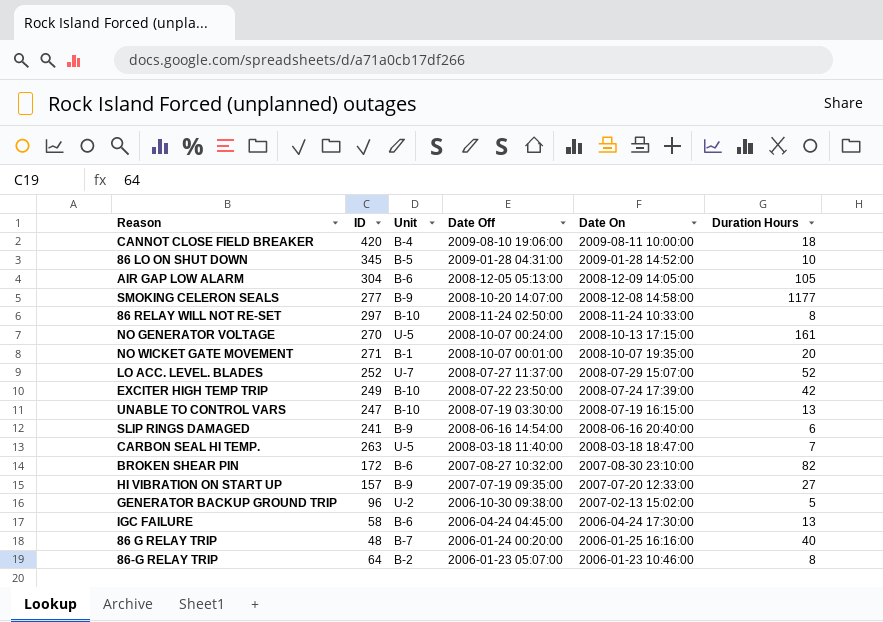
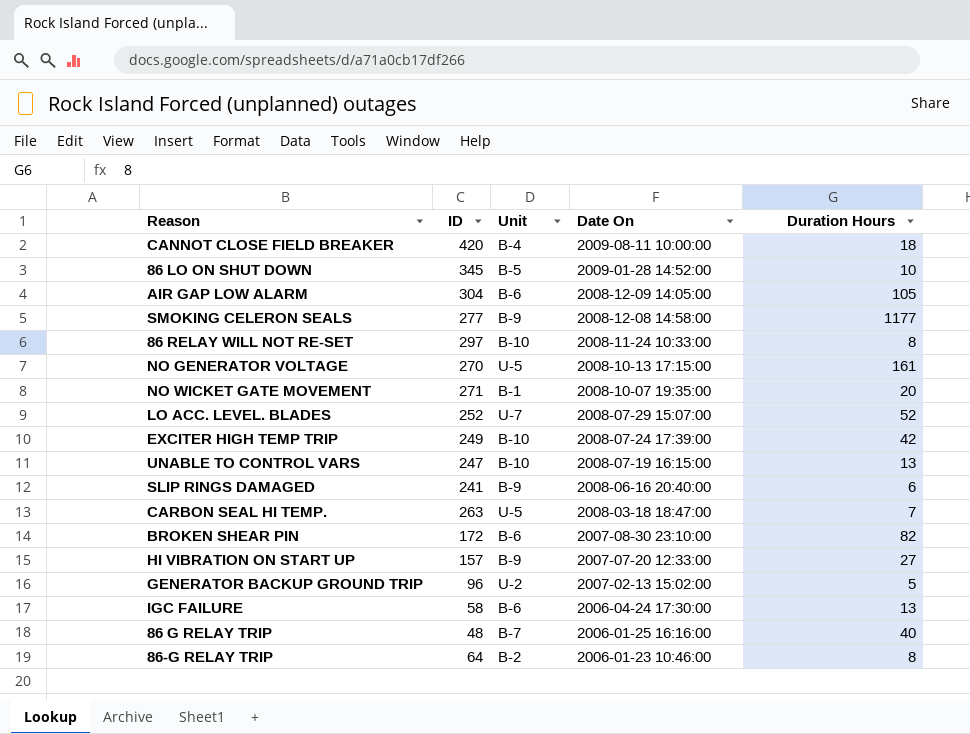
column Date Off | position: 4 -> none

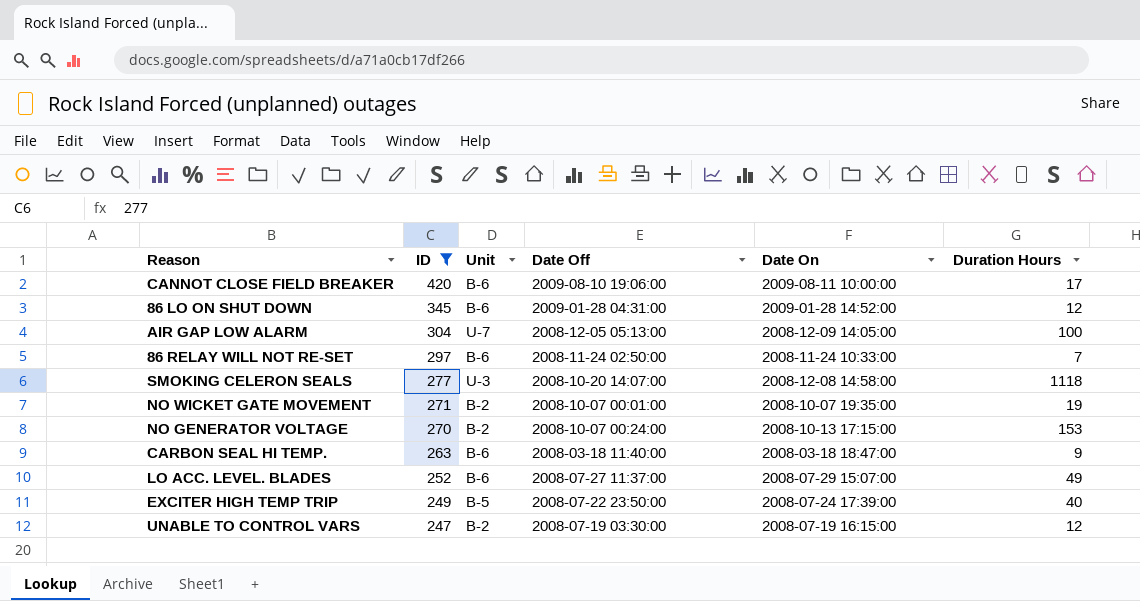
filter: none -> ID >= 247
row order: Date On descending -> ID descending
column Date Off | position: none -> 4
CANNOT CLOSE FIELD BREAKER | Unit: B-4 -> B-6
CANNOT CLOSE FIELD BREAKER | Duration Hours: 18 -> 17
86 LO ON SHUT DOWN | Unit: B-5 -> B-6
86 LO ON SHUT DOWN | Duration Hours: 10 -> 12
AIR GAP LOW ALARM | Unit: B-6 -> U-7
AIR GAP LOW ALARM | Duration Hours: 105 -> 100
86 RELAY WILL NOT RE-SET | Unit: B-10 -> B-6
86 RELAY WILL NOT RE-SET | Duration Hours: 8 -> 7
SMOKING CELERON SEALS | Unit: B-9 -> U-3
SMOKING CELERON SEALS | Duration Hours: 1177 -> 1118
NO WICKET GATE MOVEMENT | Unit: B-1 -> B-2
NO WICKET GATE MOVEMENT | Duration Hours: 20 -> 19
NO GENERATOR VOLTAGE | Unit: U-5 -> B-2
NO GENERATOR VOLTAGE | Duration Hours: 161 -> 153
CARBON SEAL HI TEMP. | Unit: U-5 -> B-6
CARBON SEAL HI TEMP. | Duration Hours: 7 -> 9
LO ACC. LEVEL. BLADES | Unit: U-7 -> B-6
LO ACC. LEVEL. BLADES | Duration Hours: 52 -> 49
EXCITER HIGH TEMP TRIP | Unit: B-10 -> B-5
EXCITER HIGH TEMP TRIP | Duration Hours: 42 -> 40
UNABLE TO CONTROL VARS | Unit: B-10 -> B-2
UNABLE TO CONTROL VARS | Duration Hours: 13 -> 12

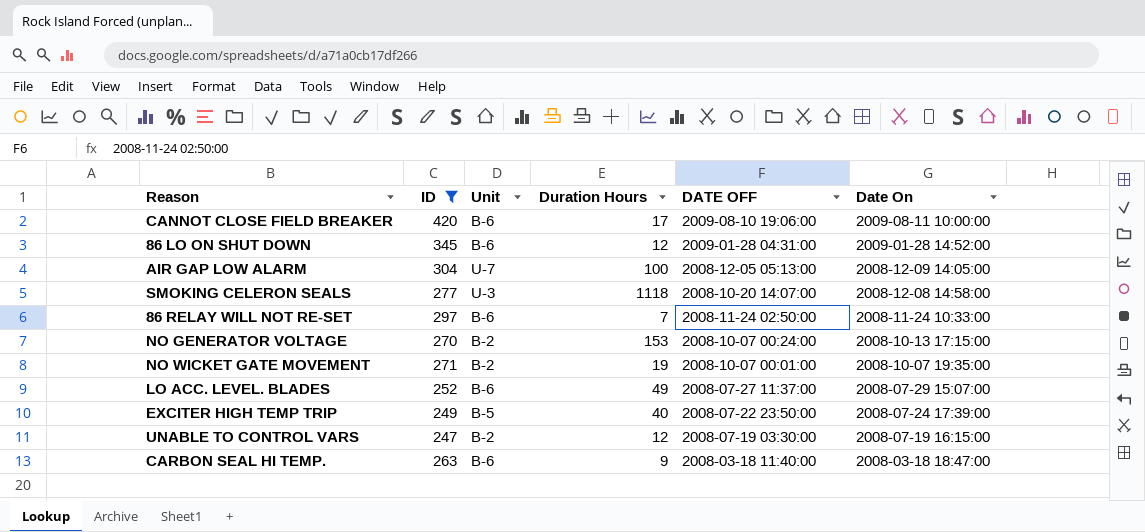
row order: ID descending -> Date On descending
column Duration Hours | position: 6 -> 4
column name: Date Off -> DATE OFF

